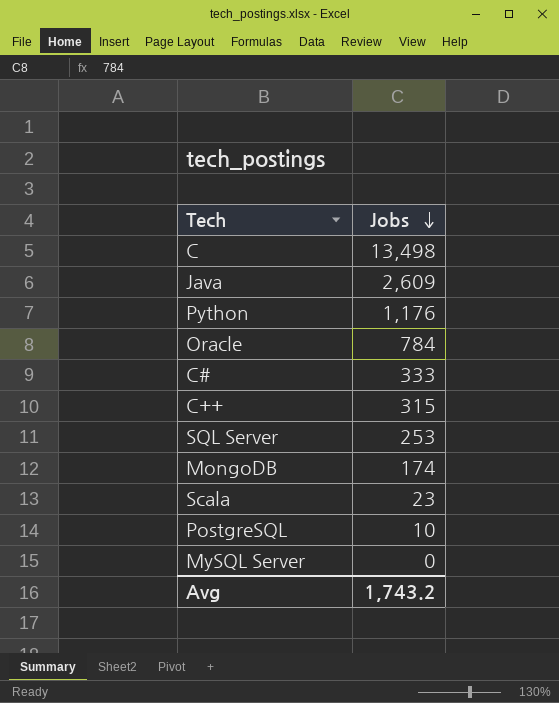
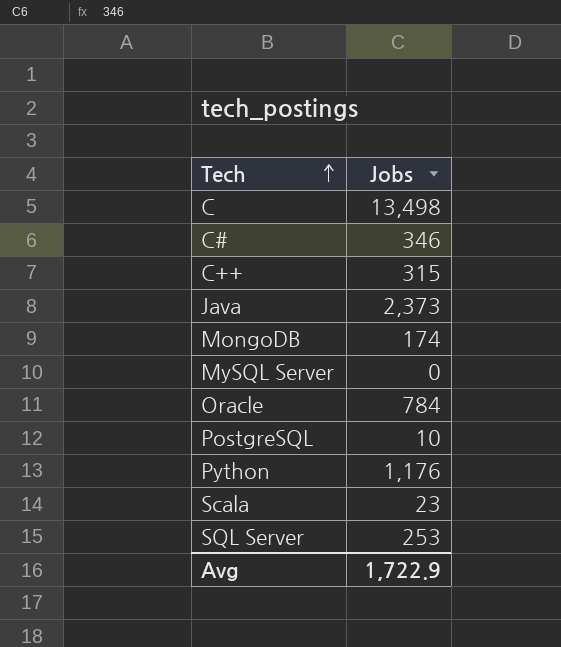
row order: Jobs descending -> Tech ascending
C# | Jobs: 333 -> 346
Java | Jobs: 2,609 -> 2,373
Avg | Jobs: 1,743.2 -> 1,722.9

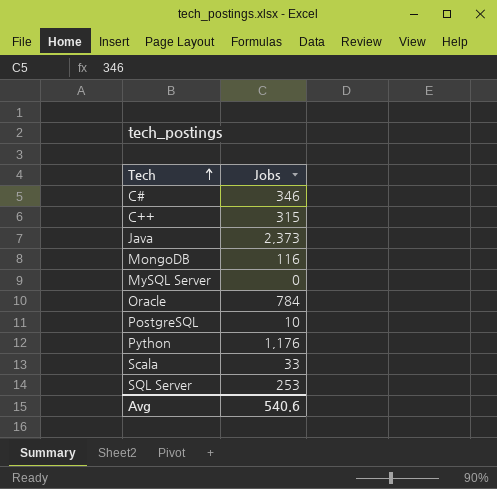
row C: 13,498 -> none
MongoDB | Jobs: 174 -> 116
Scala | Jobs: 23 -> 33
Avg | Jobs: 1,722.9 -> 540.6

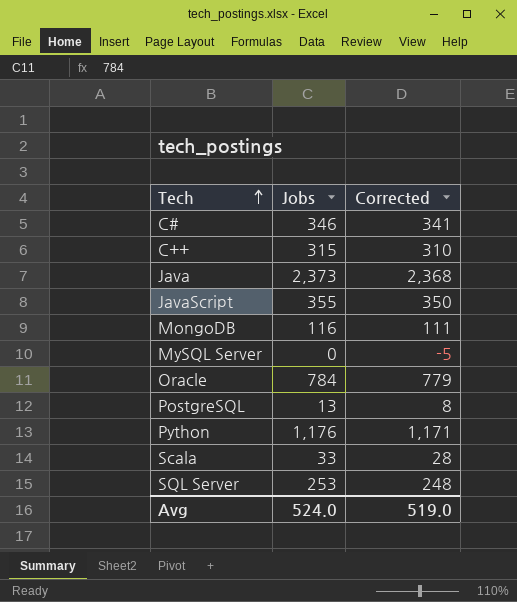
column Corrected | formula: none -> [Jobs] - 5
row JavaScript: none -> 355 | 350
PostgreSQL | Jobs: 10 -> 13
Avg | Jobs: 540.6 -> 524.0

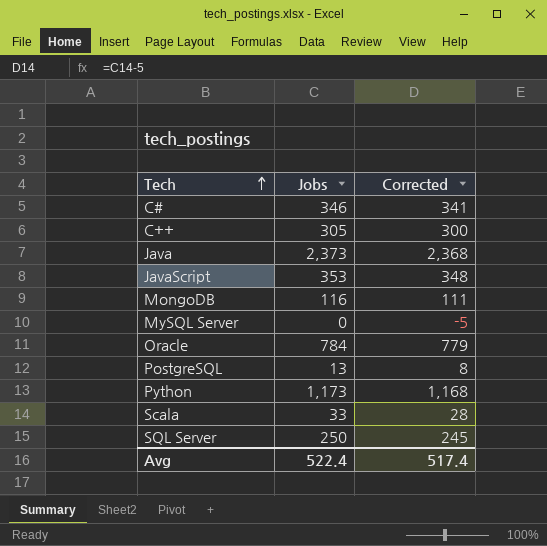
C++ | Jobs: 315 -> 305
C++ | Corrected: 310 -> 300
JavaScript | Jobs: 355 -> 353
JavaScript | Corrected: 350 -> 348
Python | Jobs: 1,176 -> 1,173
Python | Corrected: 1,171 -> 1,168
SQL Server | Jobs: 253 -> 250
SQL Server | Corrected: 248 -> 245
Avg | Jobs: 524.0 -> 522.4
Avg | Corrected: 519.0 -> 517.4

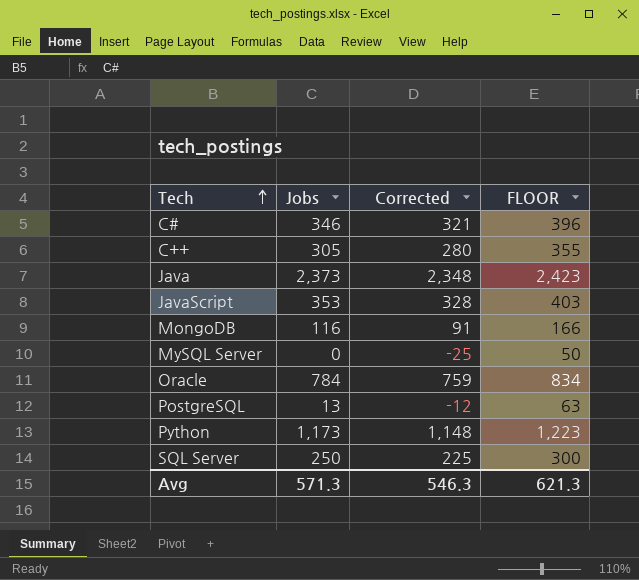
column Corrected | formula: [Jobs] - 5 -> [Jobs] - 25
column FLOOR | formula: none -> [Jobs] + 50
row Scala: 33 | 28 -> none
Avg | Jobs: 522.4 -> 571.3
Avg | Corrected: 517.4 -> 546.3

